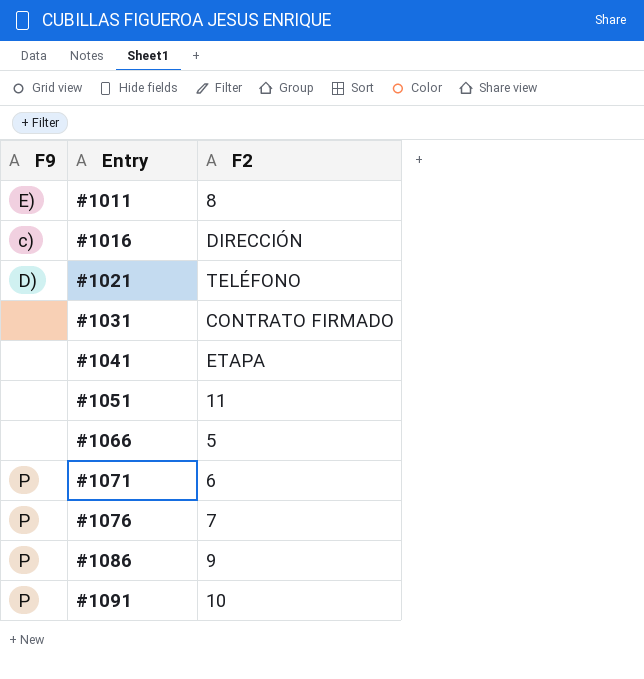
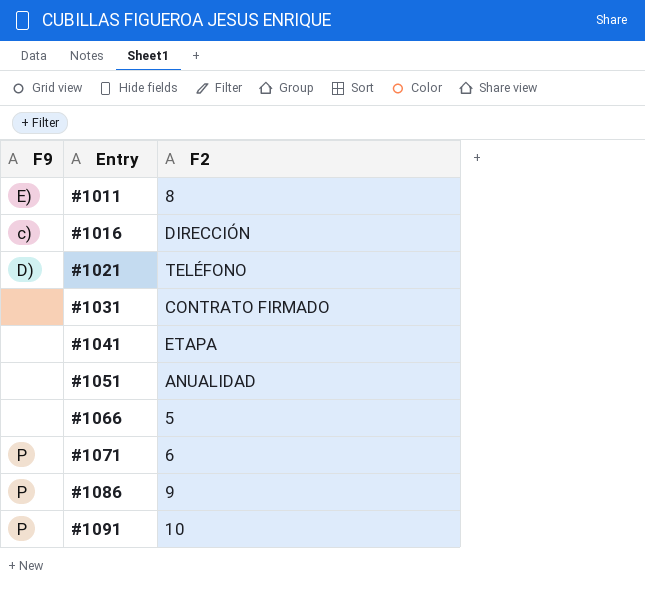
row #1076: P | 7 -> none
#1051 | F2: 11 -> ANUALIDAD

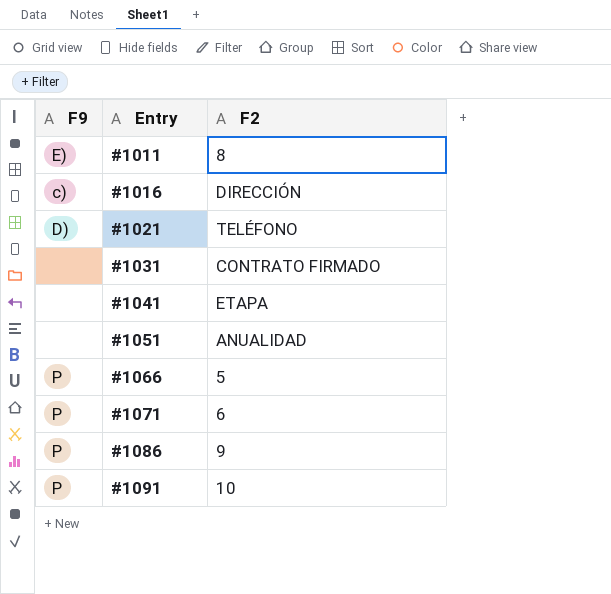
#1066 | F9: none -> P

